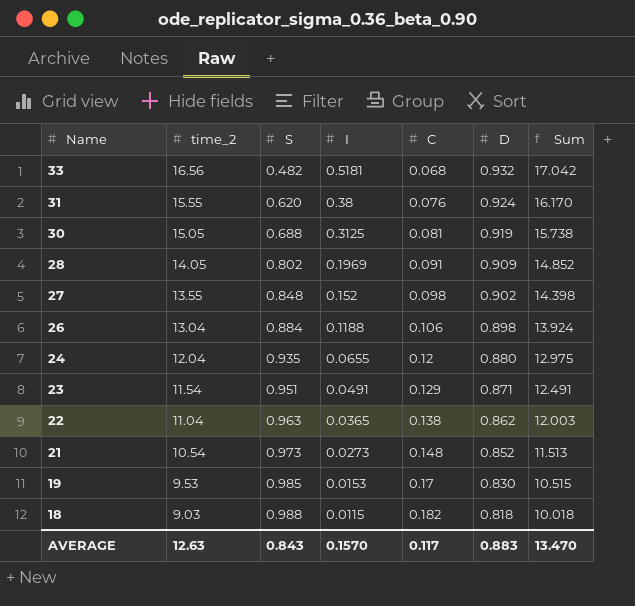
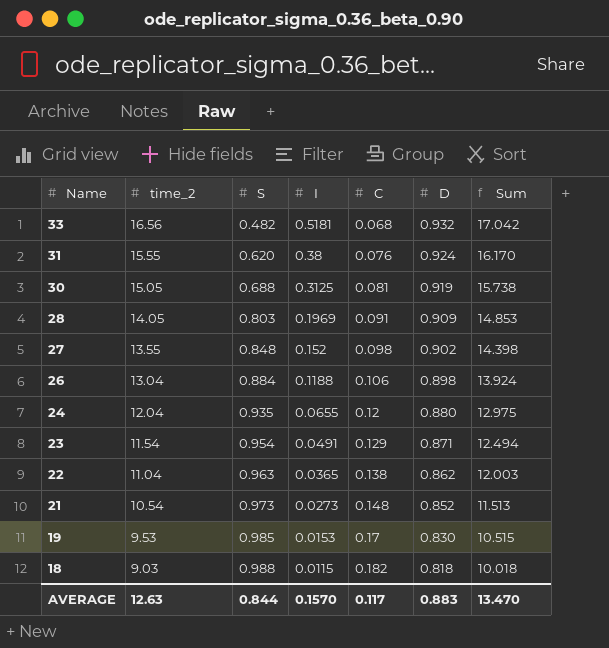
28 | S: 0.802 -> 0.803
28 | Sum: 14.852 -> 14.853
23 | S: 0.951 -> 0.954
23 | Sum: 12.491 -> 12.494
AVERAGE | S: 0.843 -> 0.844

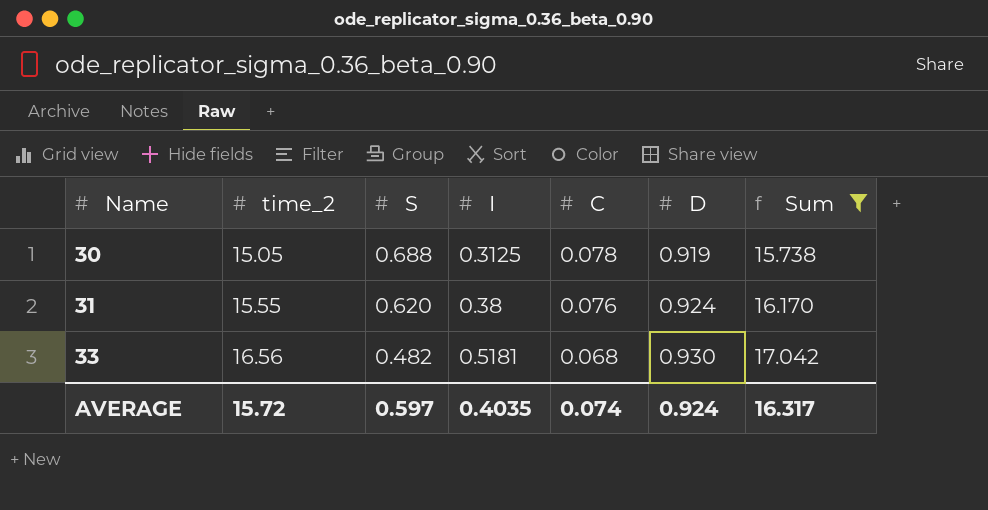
filter: none -> Sum >= 15.738
row order: Name descending -> Name ascending
30 | C: 0.081 -> 0.078
33 | D: 0.932 -> 0.930
AVERAGE | time_2: 12.63 -> 15.72
AVERAGE | S: 0.844 -> 0.597
AVERAGE | I: 0.1570 -> 0.4035
AVERAGE | C: 0.117 -> 0.074
AVERAGE | D: 0.883 -> 0.924
AVERAGE | Sum: 13.470 -> 16.317

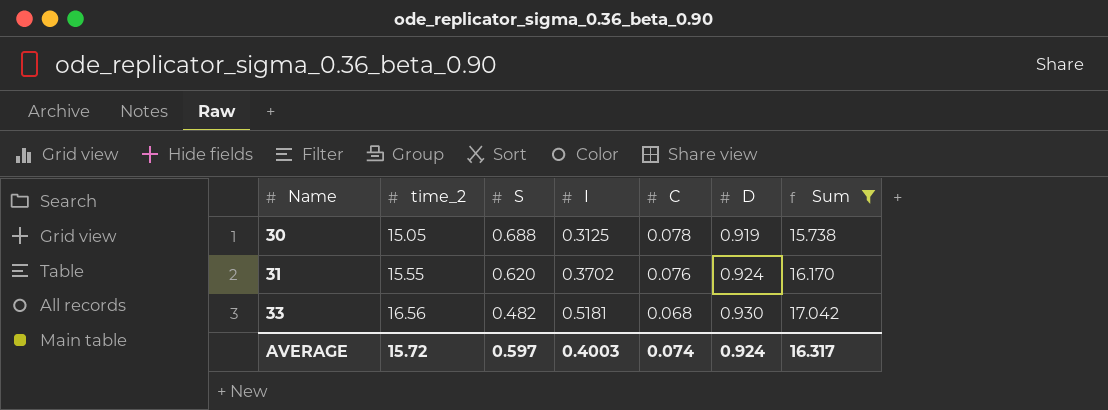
31 | I: 0.38 -> 0.3702
AVERAGE | I: 0.4035 -> 0.4003

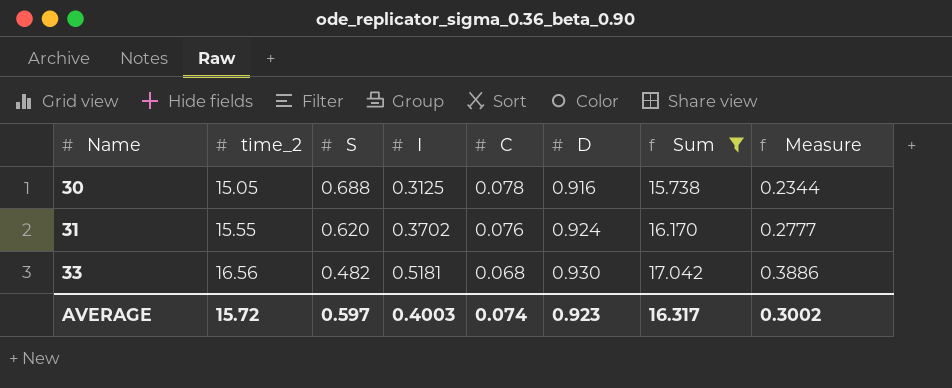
column Measure | formula: none -> [I] * 0.75
30 | D: 0.919 -> 0.916
AVERAGE | D: 0.924 -> 0.923

